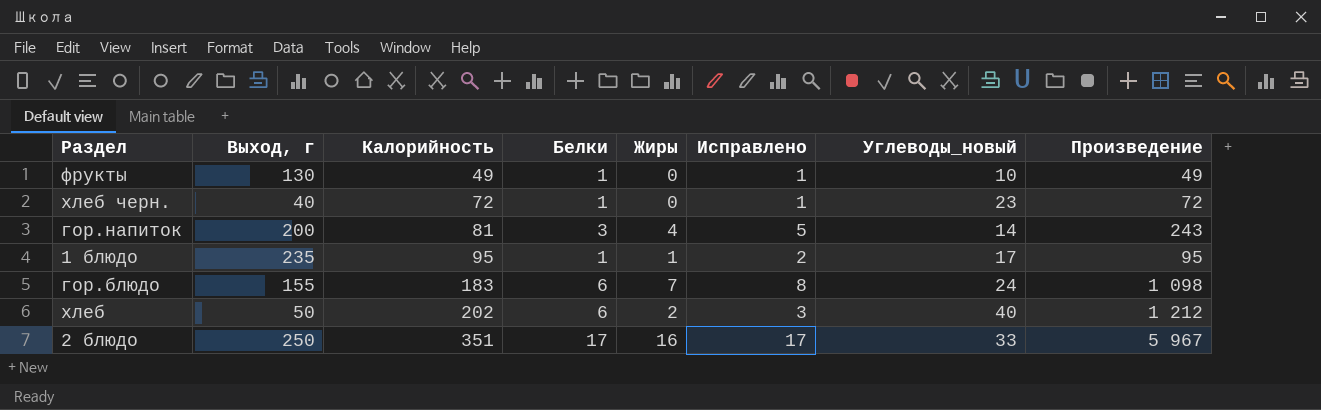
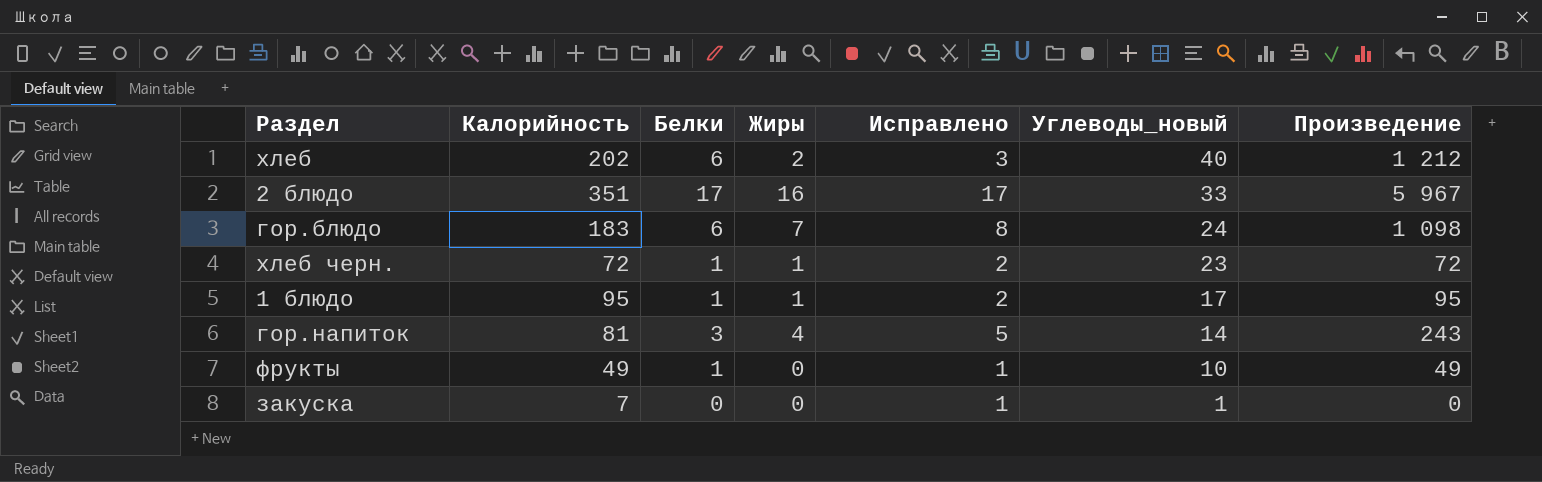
row order: Калорийность ascending -> Углеводы_новый descending
column Выход, г | position: 2 -> none
хлеб черн. | Жиры: 0 -> 1
хлеб черн. | Исправлено: 1 -> 2
row закуска: none -> 7 | 0 | 0 | 1 | 1 | 0

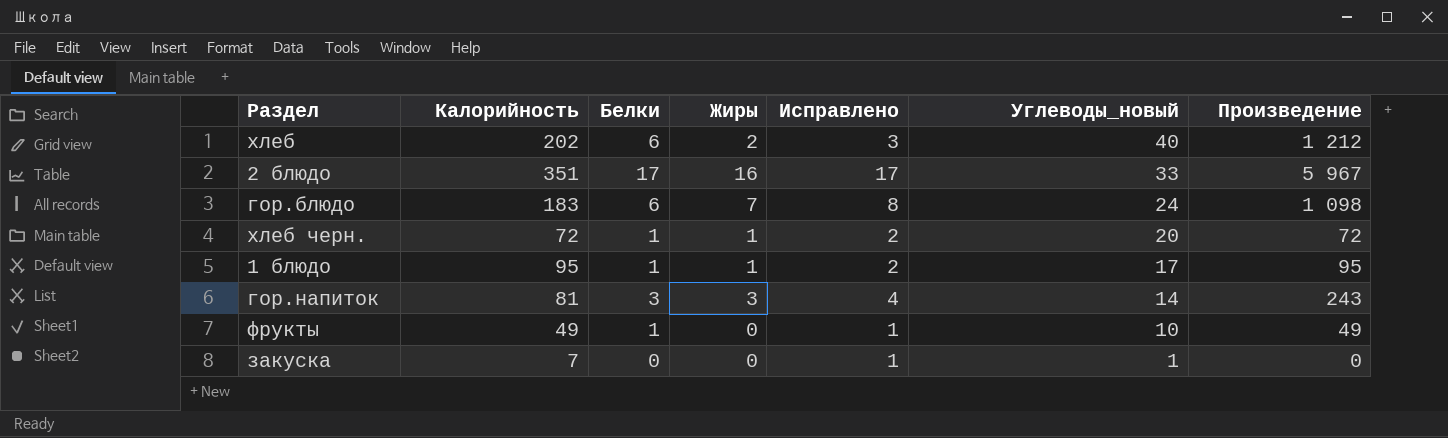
хлеб черн. | Углеводы_новый: 23 -> 20
гор.напиток | Жиры: 4 -> 3
гор.напиток | Исправлено: 5 -> 4

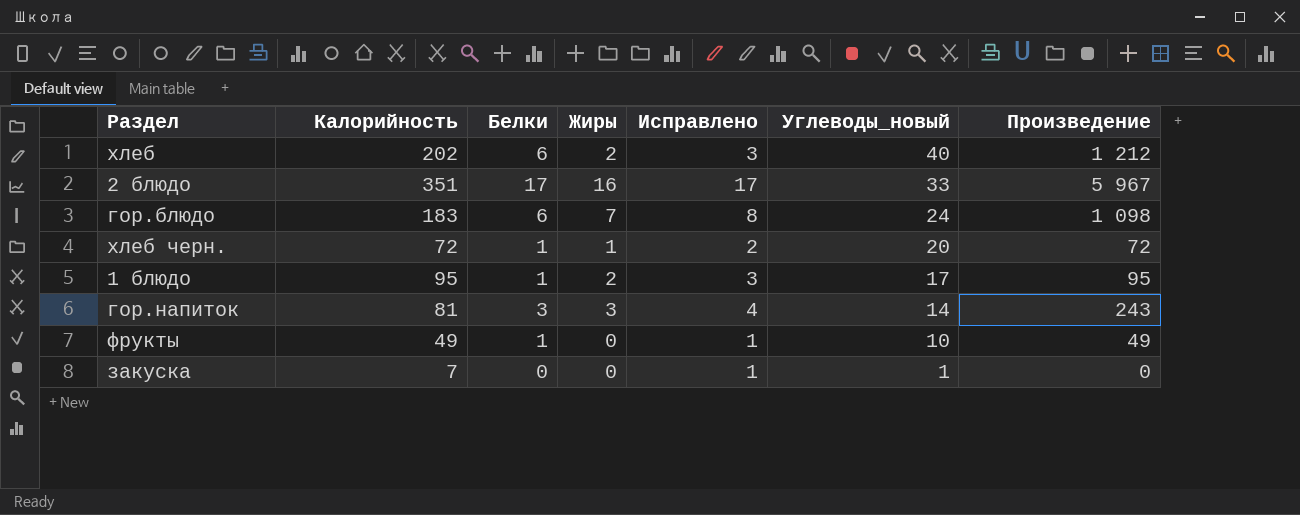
1 блюдо | Жиры: 1 -> 2
1 блюдо | Исправлено: 2 -> 3

